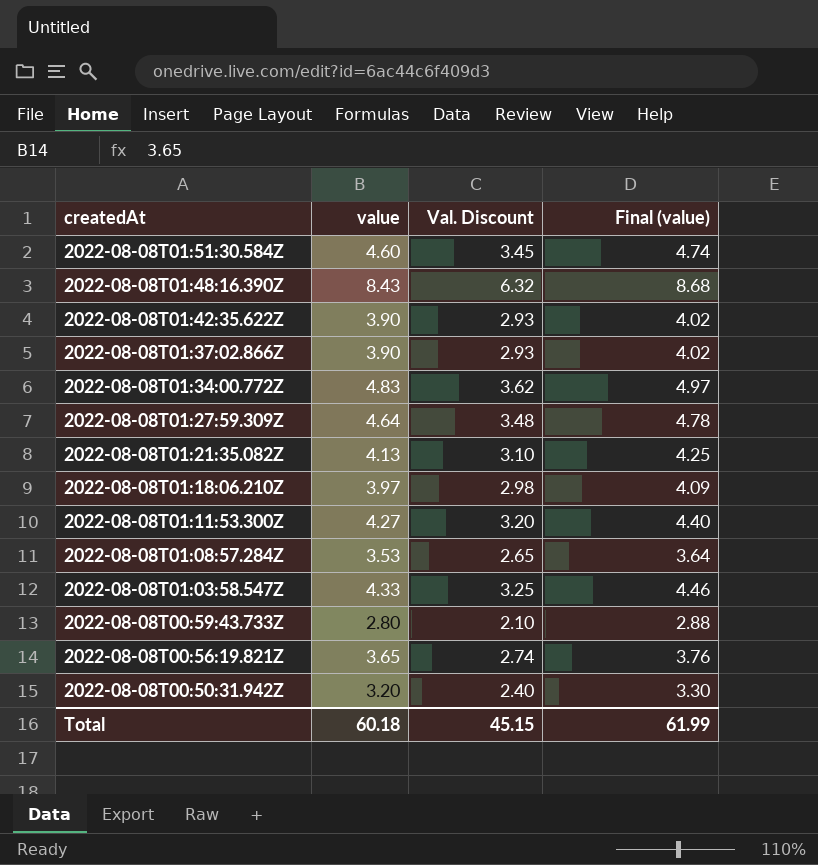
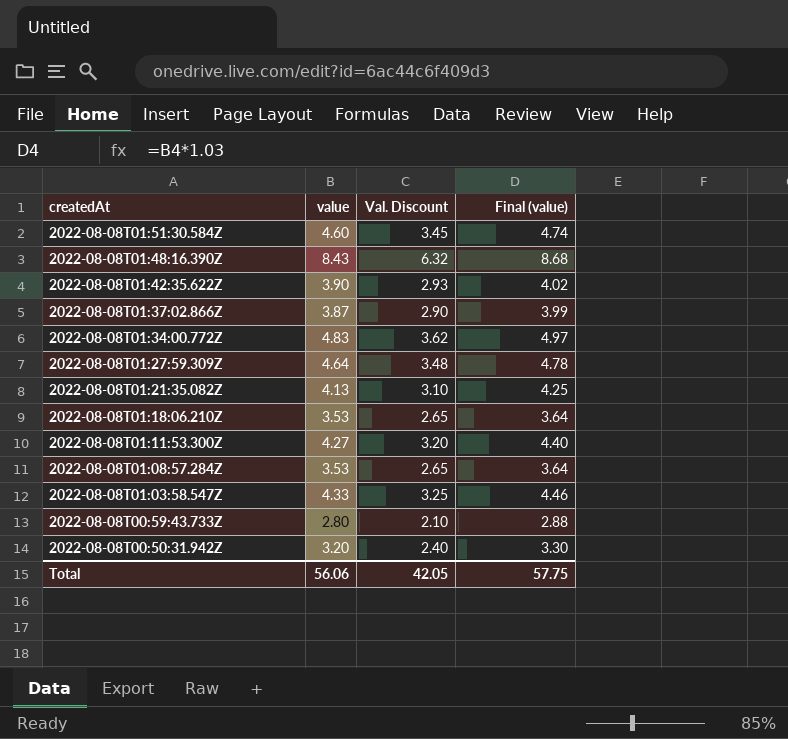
row 2022-08-08T00:56:19.821Z: 3.65 | 2.74 | 3.76 -> none
2022-08-08T01:37:02.866Z | value: 3.90 -> 3.87
2022-08-08T01:37:02.866Z | Val. Discount: 2.93 -> 2.90
2022-08-08T01:37:02.866Z | Final (value): 4.02 -> 3.99
2022-08-08T01:18:06.210Z | value: 3.97 -> 3.53
2022-08-08T01:18:06.210Z | Val. Discount: 2.98 -> 2.65
2022-08-08T01:18:06.210Z | Final (value): 4.09 -> 3.64
Total | value: 60.18 -> 56.06
Total | Val. Discount: 45.15 -> 42.05
Total | Final (value): 61.99 -> 57.75

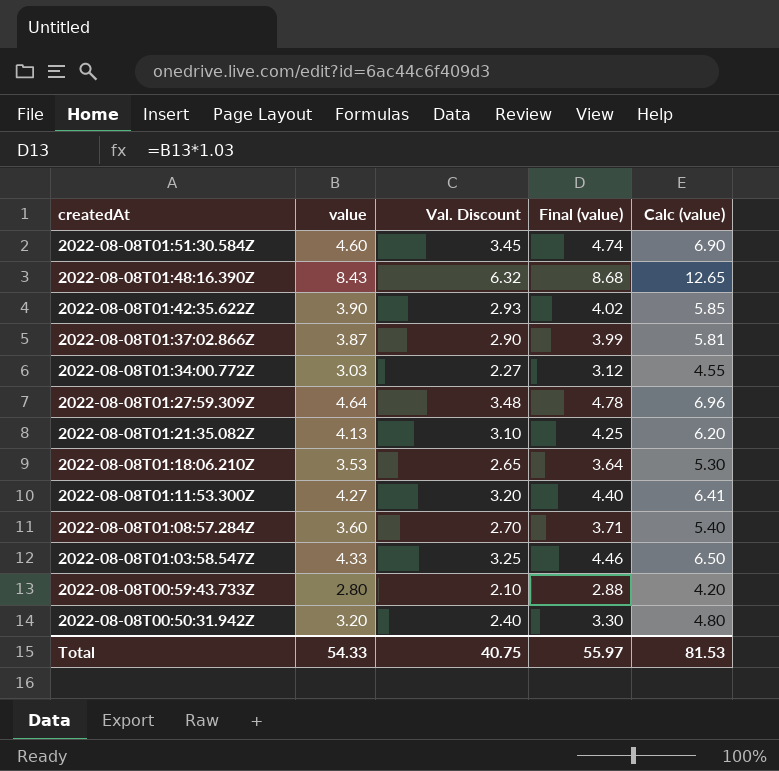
column Calc (value) | formula: none -> [value] * 1.5
2022-08-08T01:34:00.772Z | value: 4.83 -> 3.03
2022-08-08T01:34:00.772Z | Val. Discount: 3.62 -> 2.27
2022-08-08T01:34:00.772Z | Final (value): 4.97 -> 3.12
2022-08-08T01:08:57.284Z | value: 3.53 -> 3.60
2022-08-08T01:08:57.284Z | Val. Discount: 2.65 -> 2.70
2022-08-08T01:08:57.284Z | Final (value): 3.64 -> 3.71
Total | value: 56.06 -> 54.33
Total | Val. Discount: 42.05 -> 40.75
Total | Final (value): 57.75 -> 55.97

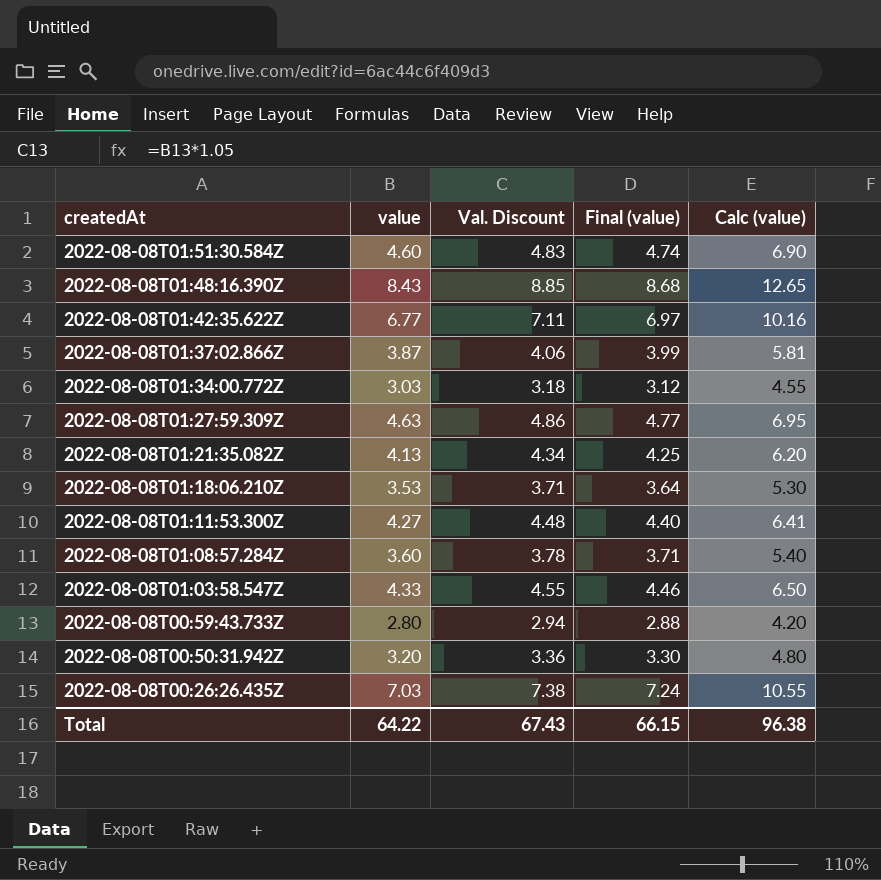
column Val. Discount | formula: [value] * 0.75 -> [value] * 1.05
2022-08-08T01:42:35.622Z | value: 3.90 -> 6.77
2022-08-08T01:42:35.622Z | Final (value): 4.02 -> 6.97
2022-08-08T01:42:35.622Z | Calc (value): 5.85 -> 10.16
2022-08-08T01:27:59.309Z | value: 4.64 -> 4.63
2022-08-08T01:27:59.309Z | Final (value): 4.78 -> 4.77
2022-08-08T01:27:59.309Z | Calc (value): 6.96 -> 6.95
row 2022-08-08T00:26:26.435Z: none -> 7.03 | 7.38 | 7.24 | 10.55
Total | value: 54.33 -> 64.22
Total | Val. Discount: 40.75 -> 67.43
Total | Final (value): 55.97 -> 66.15
Total | Calc (value): 81.53 -> 96.38

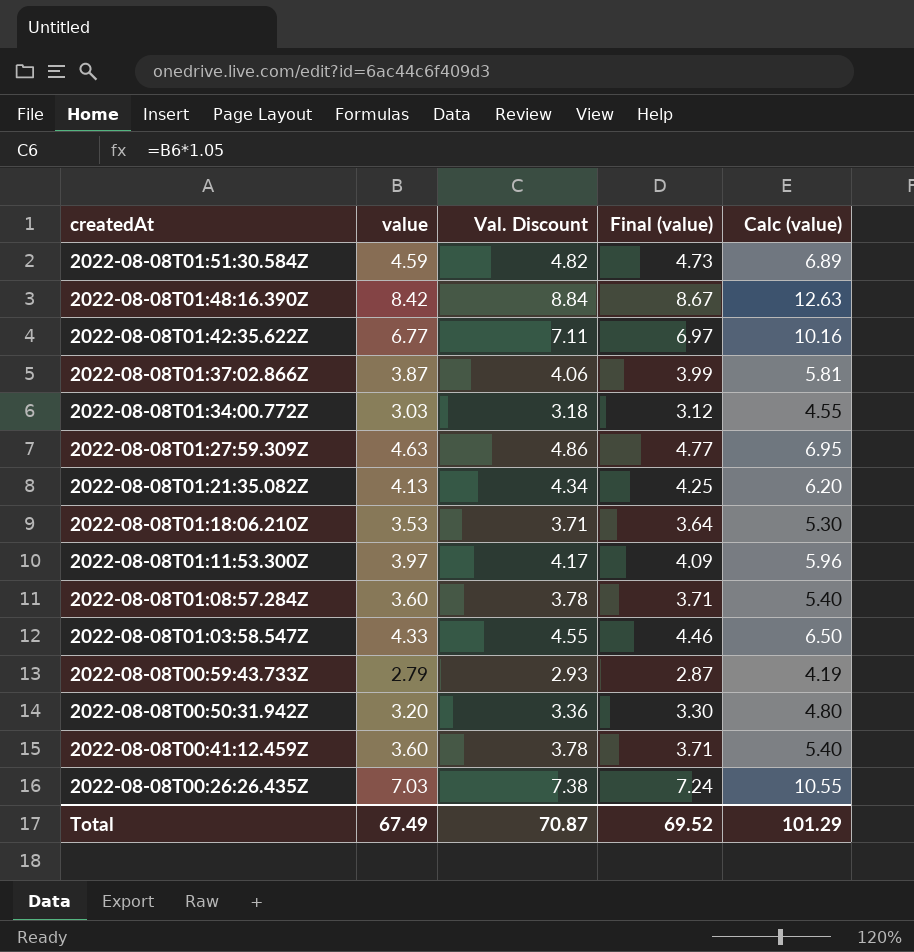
2022-08-08T01:51:30.584Z | value: 4.60 -> 4.59
2022-08-08T01:51:30.584Z | Val. Discount: 4.83 -> 4.82
2022-08-08T01:51:30.584Z | Final (value): 4.74 -> 4.73
2022-08-08T01:51:30.584Z | Calc (value): 6.90 -> 6.89
2022-08-08T01:48:16.390Z | value: 8.43 -> 8.42
2022-08-08T01:48:16.390Z | Val. Discount: 8.85 -> 8.84
2022-08-08T01:48:16.390Z | Final (value): 8.68 -> 8.67
2022-08-08T01:48:16.390Z | Calc (value): 12.65 -> 12.63
2022-08-08T01:11:53.300Z | value: 4.27 -> 3.97
2022-08-08T01:11:53.300Z | Val. Discount: 4.48 -> 4.17
2022-08-08T01:11:53.300Z | Final (value): 4.40 -> 4.09
2022-08-08T01:11:53.300Z | Calc (value): 6.41 -> 5.96
2022-08-08T00:59:43.733Z | value: 2.80 -> 2.79
2022-08-08T00:59:43.733Z | Val. Discount: 2.94 -> 2.93
2022-08-08T00:59:43.733Z | Final (value): 2.88 -> 2.87
2022-08-08T00:59:43.733Z | Calc (value): 4.20 -> 4.19
row 2022-08-08T00:41:12.459Z: none -> 3.60 | 3.78 | 3.71 | 5.40
Total | value: 64.22 -> 67.49
Total | Val. Discount: 67.43 -> 70.87
Total | Final (value): 66.15 -> 69.52
Total | Calc (value): 96.38 -> 101.29

